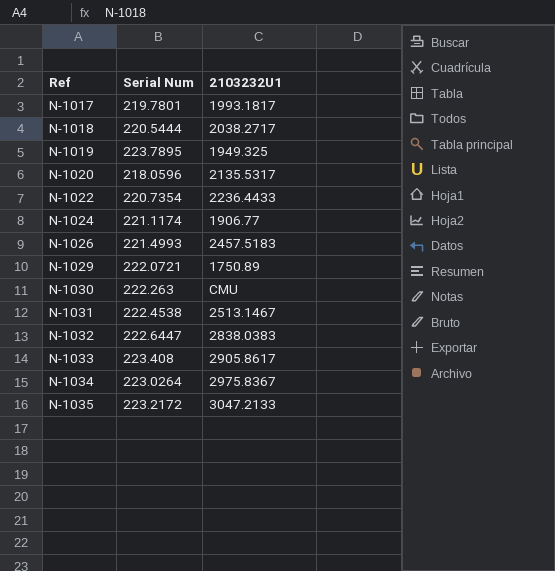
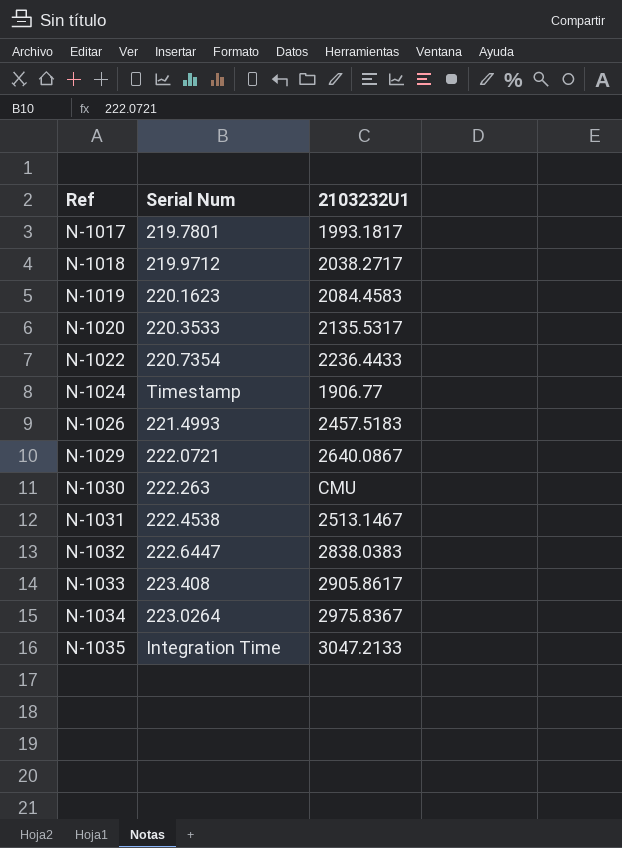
N-1018 | Serial Num: 220.5444 -> 219.9712
N-1019 | Serial Num: 223.7895 -> 220.1623
N-1019 | 2103232U1: 1949.325 -> 2084.4583
N-1020 | Serial Num: 218.0596 -> 220.3533
N-1024 | Serial Num: 221.1174 -> Timestamp
N-1029 | 2103232U1: 1750.89 -> 2640.0867
N-1035 | Serial Num: 223.2172 -> Integration Time

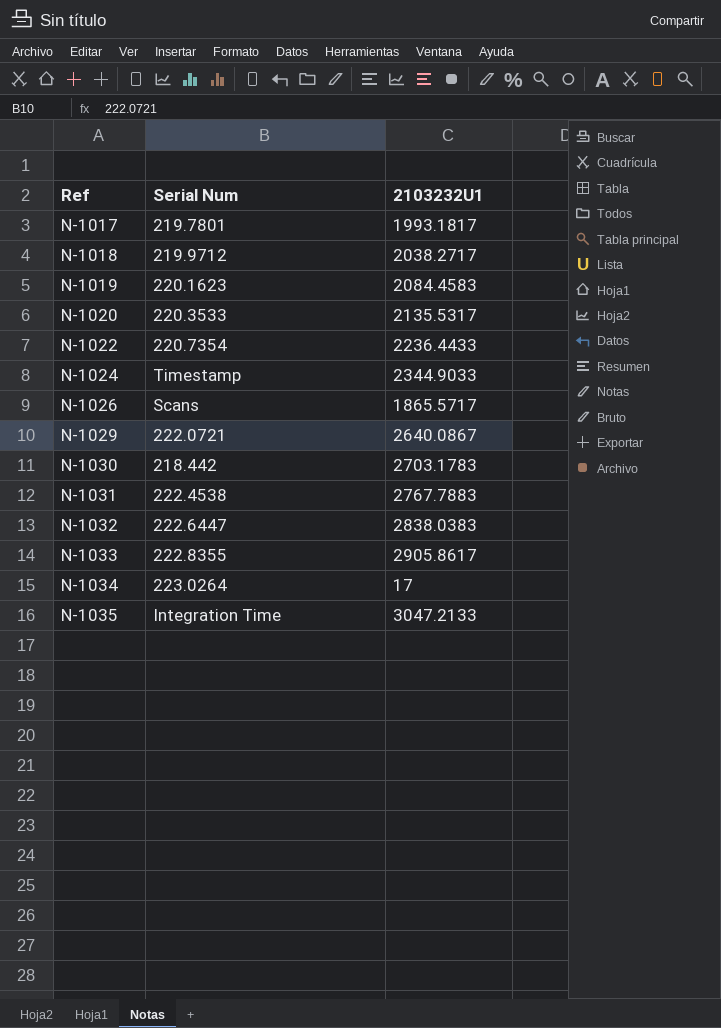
N-1024 | 2103232U1: 1906.77 -> 2344.9033
N-1026 | Serial Num: 221.4993 -> Scans
N-1026 | 2103232U1: 2457.5183 -> 1865.5717
N-1030 | Serial Num: 222.263 -> 218.442
N-1030 | 2103232U1: CMU -> 2703.1783
N-1031 | 2103232U1: 2513.1467 -> 2767.7883
N-1033 | Serial Num: 223.408 -> 222.8355
N-1034 | 2103232U1: 2975.8367 -> 17

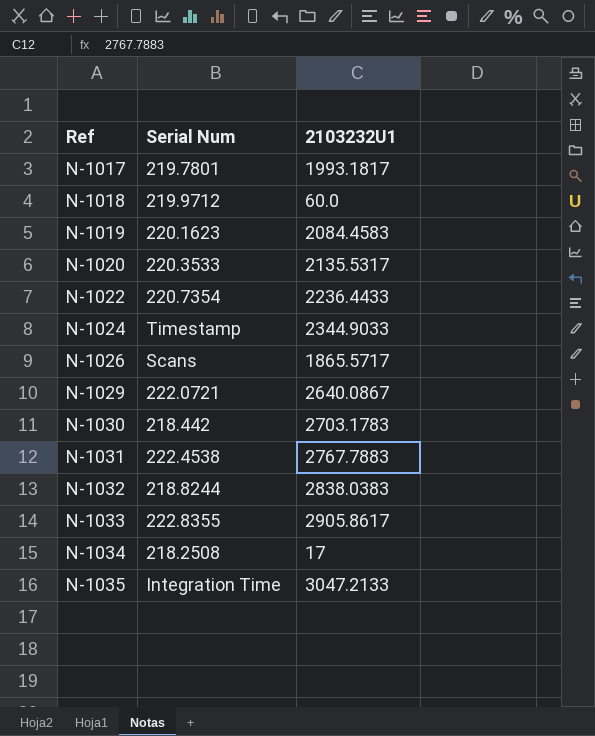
N-1018 | 2103232U1: 2038.2717 -> 60.0
N-1032 | Serial Num: 222.6447 -> 218.8244
N-1034 | Serial Num: 223.0264 -> 218.2508

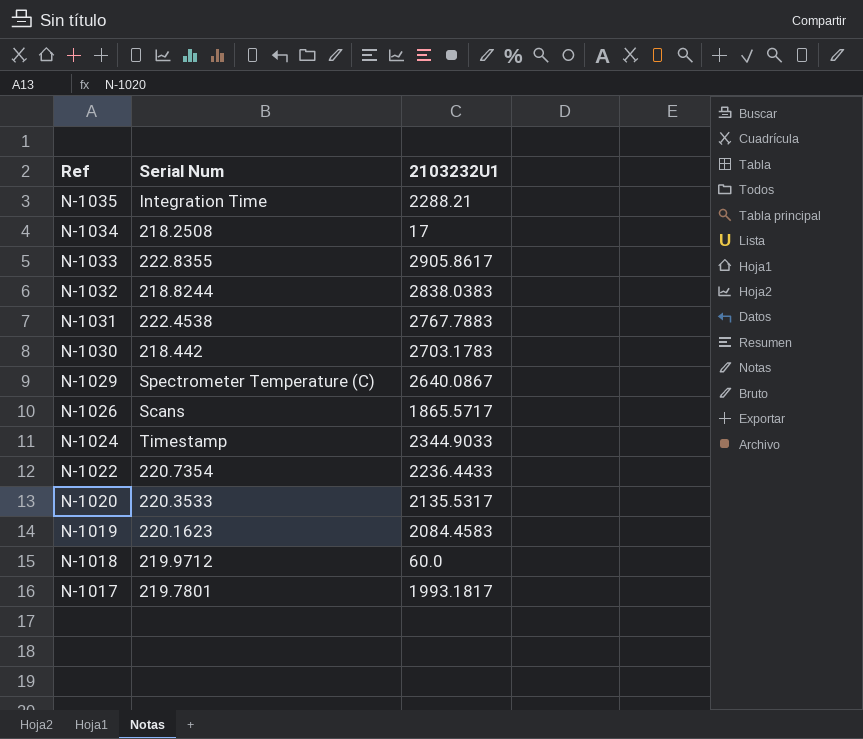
row order: Ref ascending -> Ref descending
N-1035 | 2103232U1: 3047.2133 -> 2288.21
N-1029 | Serial Num: 222.0721 -> Spectrometer Temperature (C)

